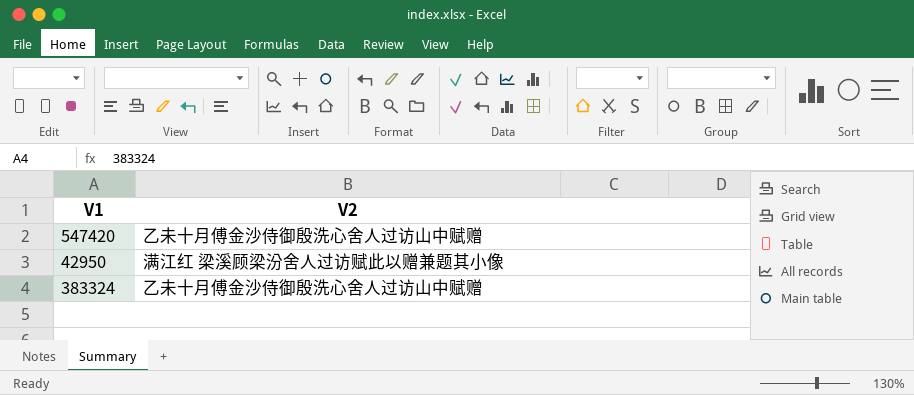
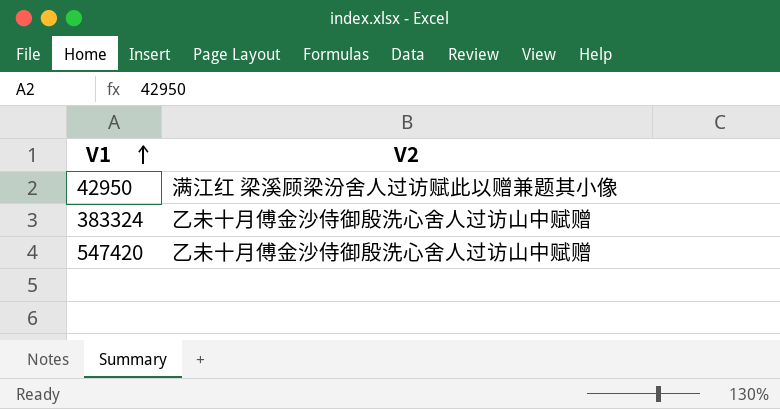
row order: none -> V1 ascending

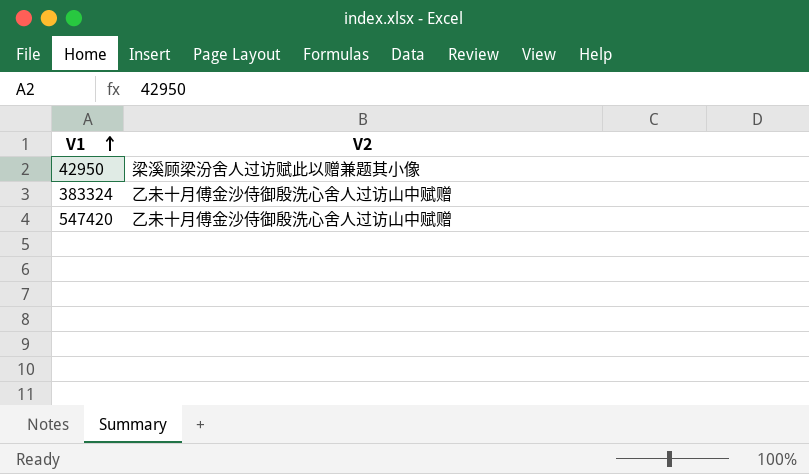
42950 | V2: 满江红 梁溪顾梁汾舍人过访赋此以赠兼题其小像 -> 梁溪顾梁汾舍人过访赋此以赠兼题其小像

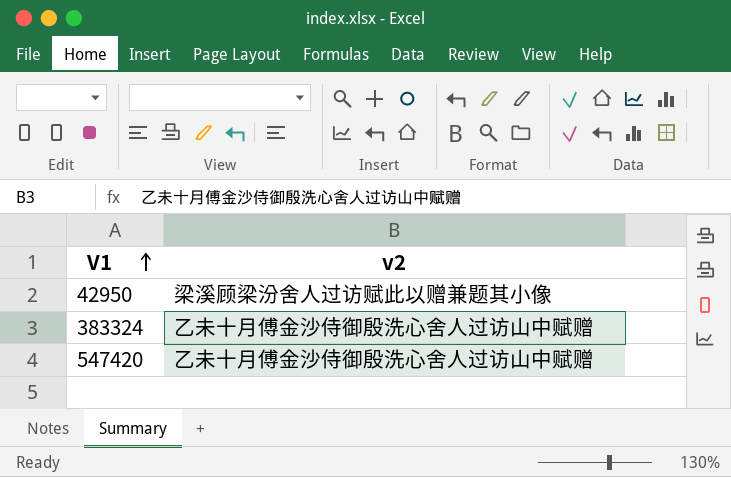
column name: V2 -> v2

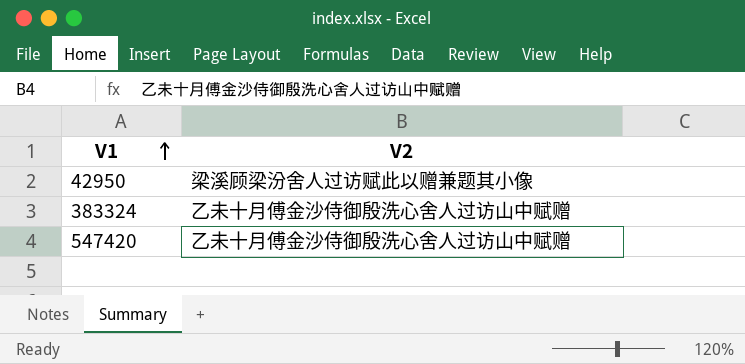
column name: v2 -> V2

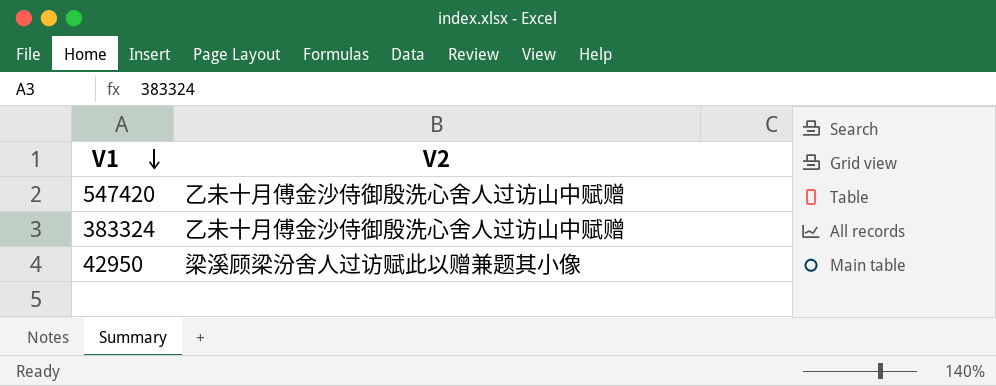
row order: V1 ascending -> V1 descending

